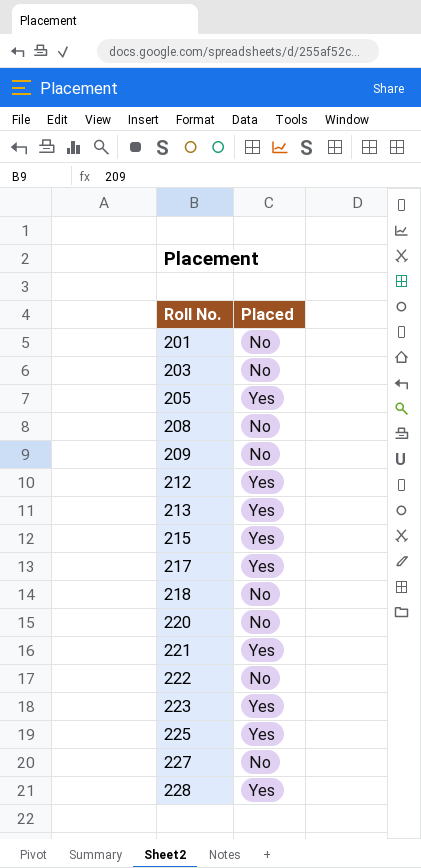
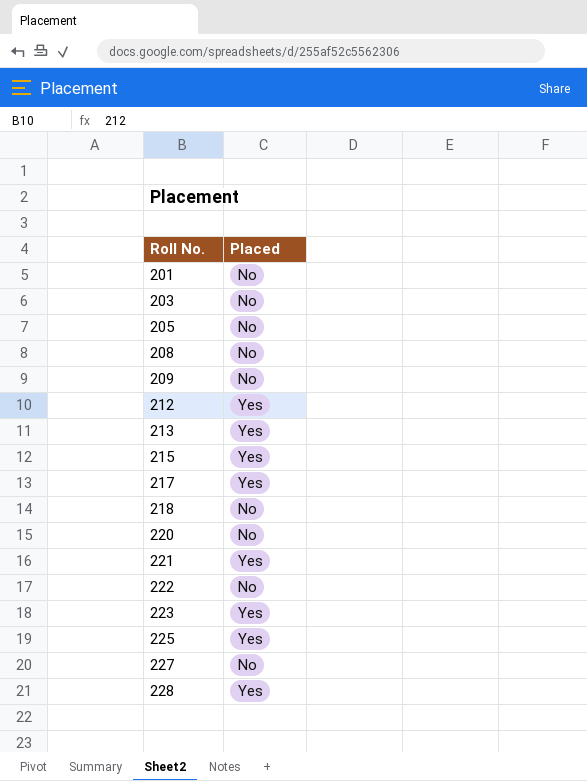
205 | Placed: Yes -> No

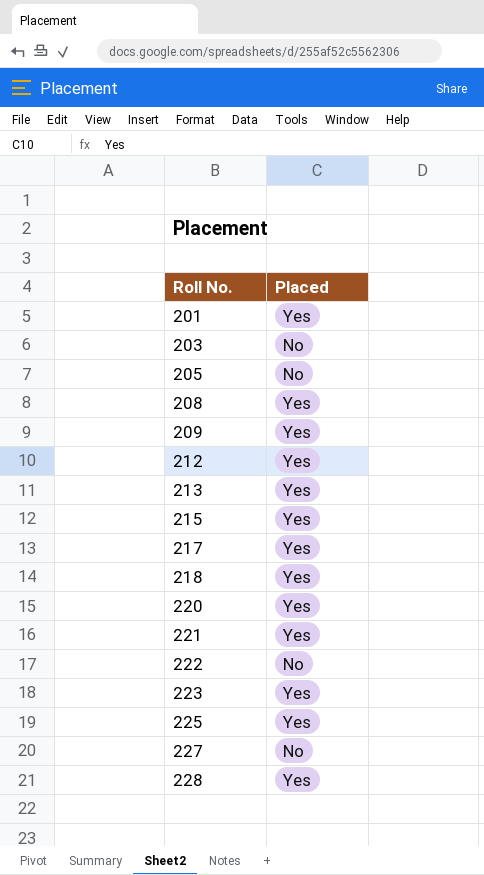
201 | Placed: No -> Yes
208 | Placed: No -> Yes
209 | Placed: No -> Yes
218 | Placed: No -> Yes
220 | Placed: No -> Yes

